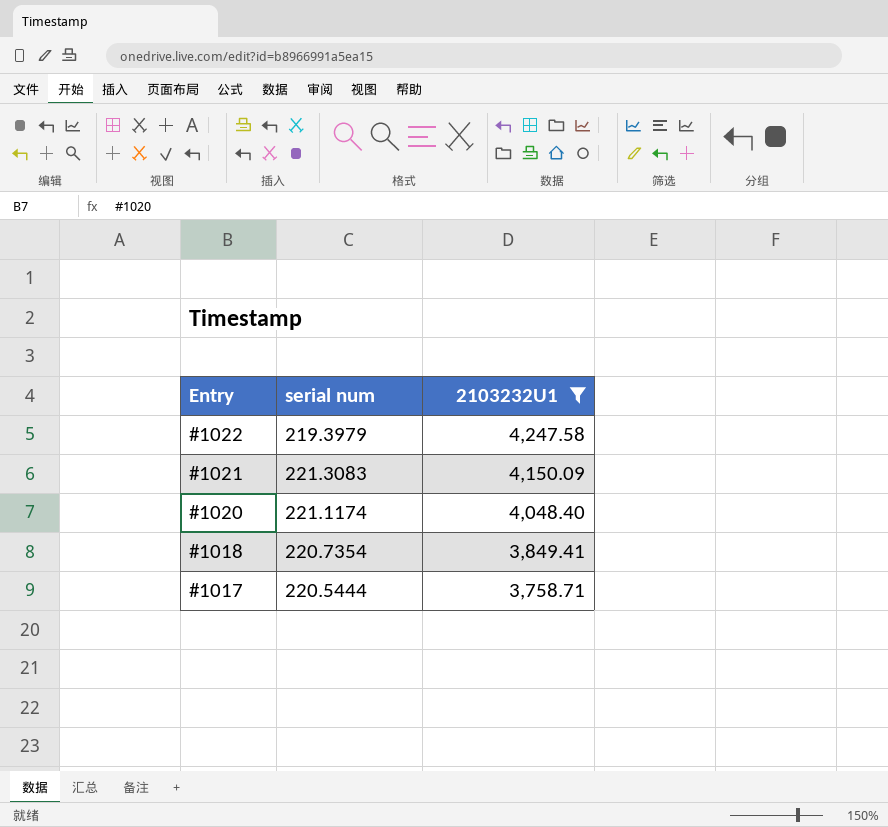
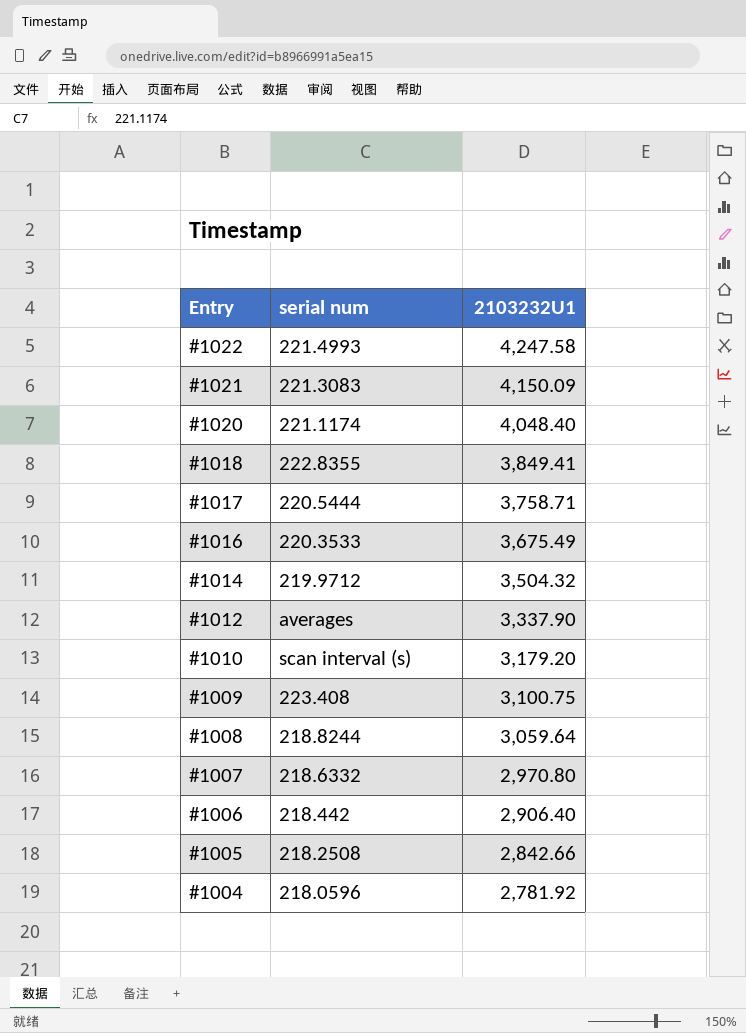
filter: 2103232U1 >= 3,758.71 -> none
#1022 | serial num: 219.3979 -> 221.4993
#1018 | serial num: 220.7354 -> 222.8355

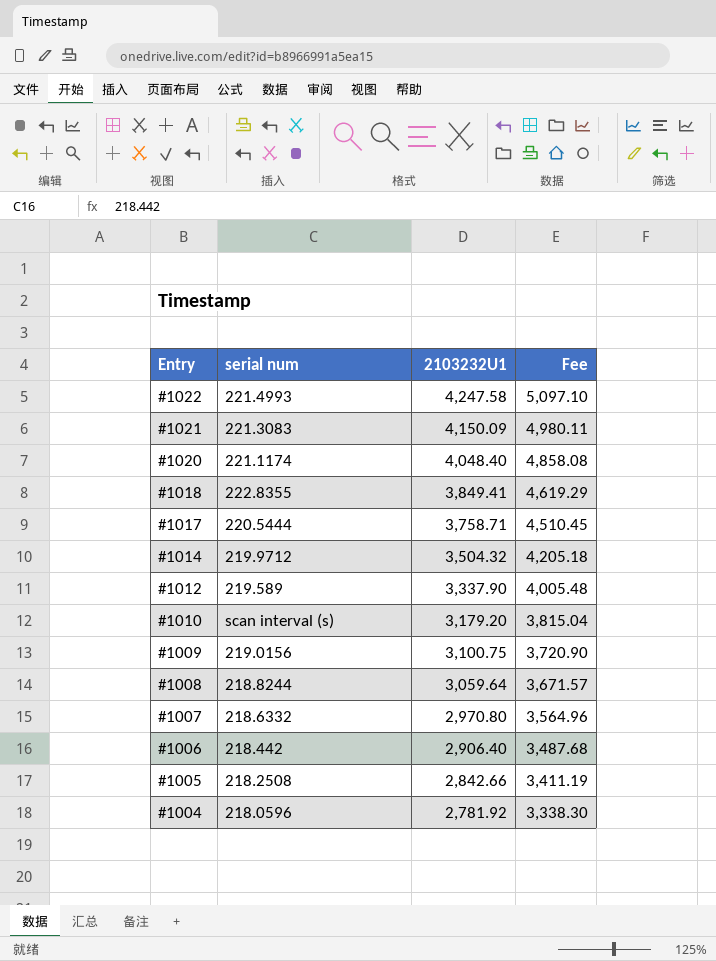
column Fee | formula: none -> [2103232U1] * 1.2
row #1016: 220.3533 | 3,675.49 -> none
#1012 | serial num: averages -> 219.589
#1009 | serial num: 223.408 -> 219.0156

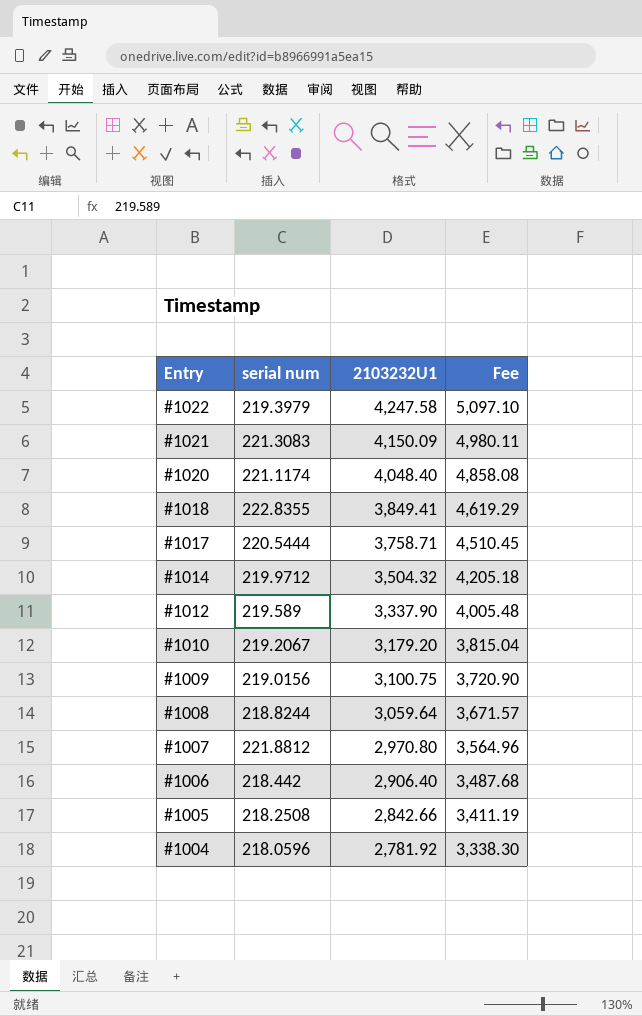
#1022 | serial num: 221.4993 -> 219.3979
#1010 | serial num: scan interval (s) -> 219.2067
#1007 | serial num: 218.6332 -> 221.8812

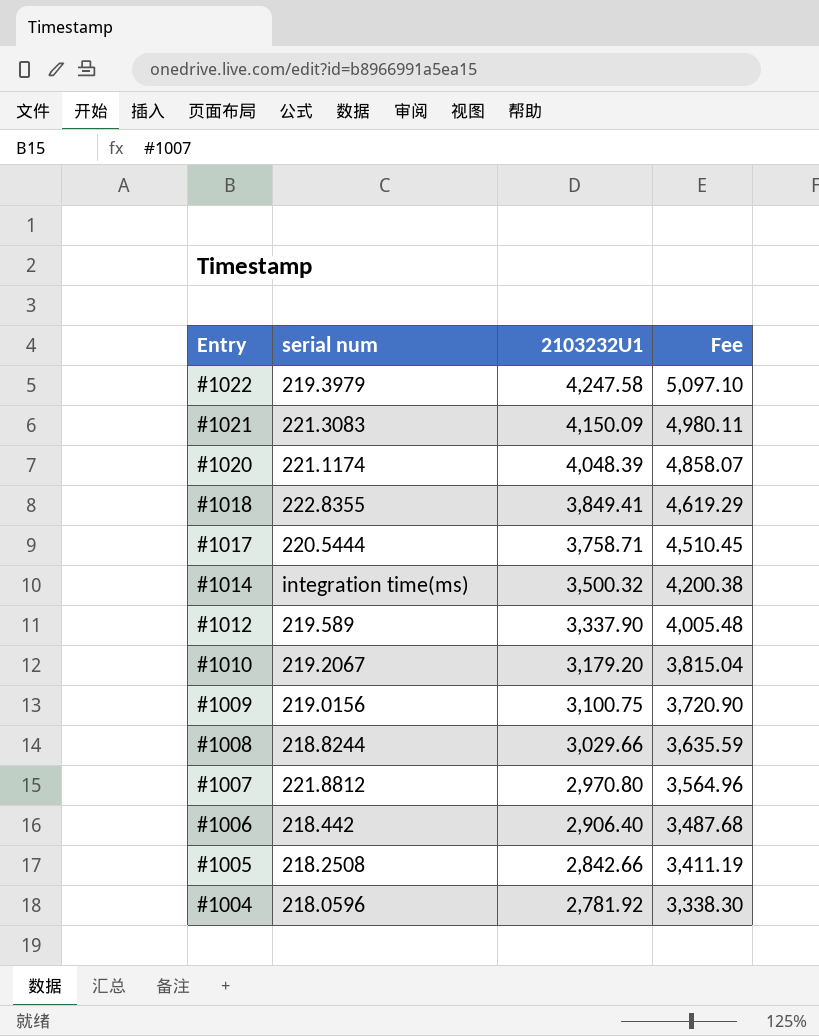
#1020 | 2103232U1: 4,048.40 -> 4,048.39
#1020 | Fee: 4,858.08 -> 4,858.07
#1014 | serial num: 219.9712 -> integration time(ms)
#1014 | 2103232U1: 3,504.32 -> 3,500.32
#1014 | Fee: 4,205.18 -> 4,200.38
#1008 | 2103232U1: 3,059.64 -> 3,029.66
#1008 | Fee: 3,671.57 -> 3,635.59

